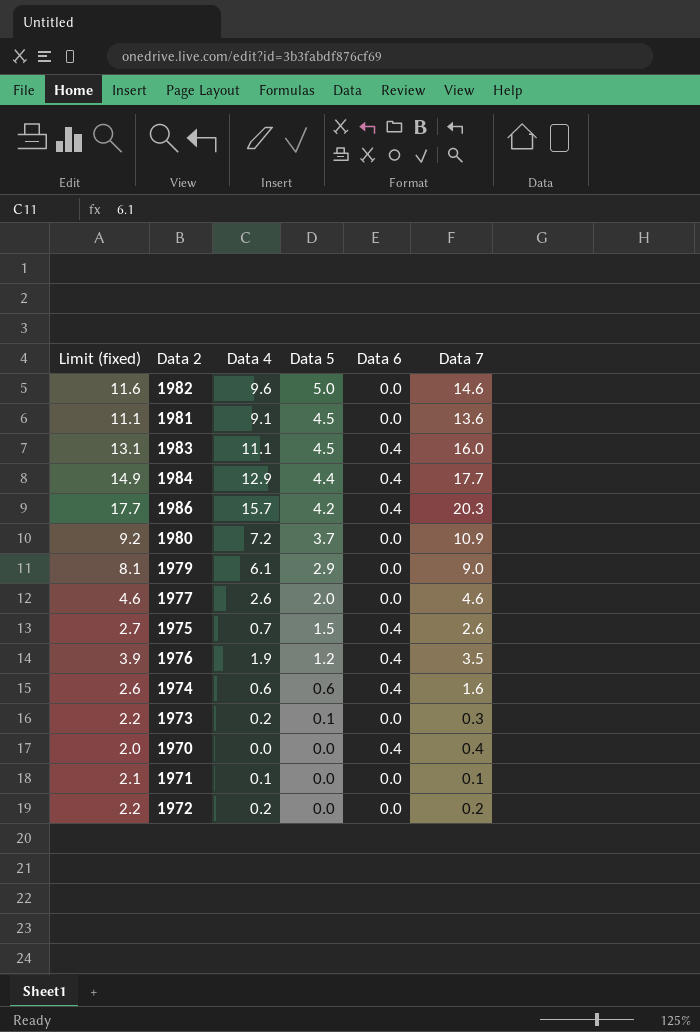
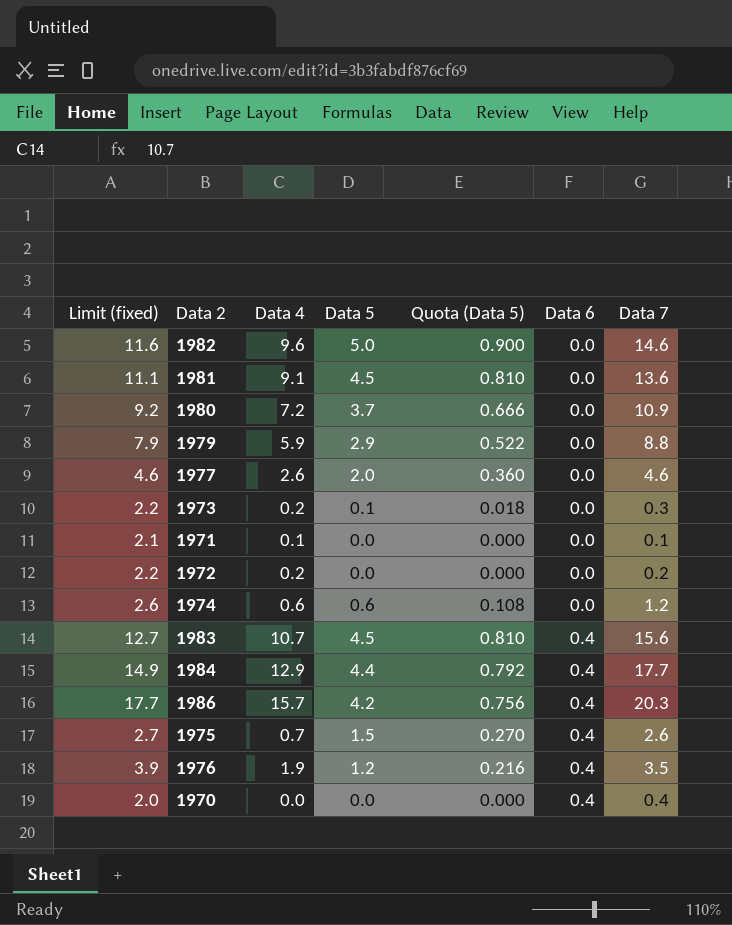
row order: Data 5 descending -> Data 6 ascending
column Quota (Data 5) | formula: none -> [Data 5] * 0.18
1979 | Limit (fixed): 8.1 -> 7.9
1979 | Data 4: 6.1 -> 5.9
1979 | Data 7: 9.0 -> 8.8
1974 | Data 6: 0.4 -> 0.0
1974 | Data 7: 1.6 -> 1.2
1983 | Limit (fixed): 13.1 -> 12.7
1983 | Data 4: 11.1 -> 10.7
1983 | Data 7: 16.0 -> 15.6

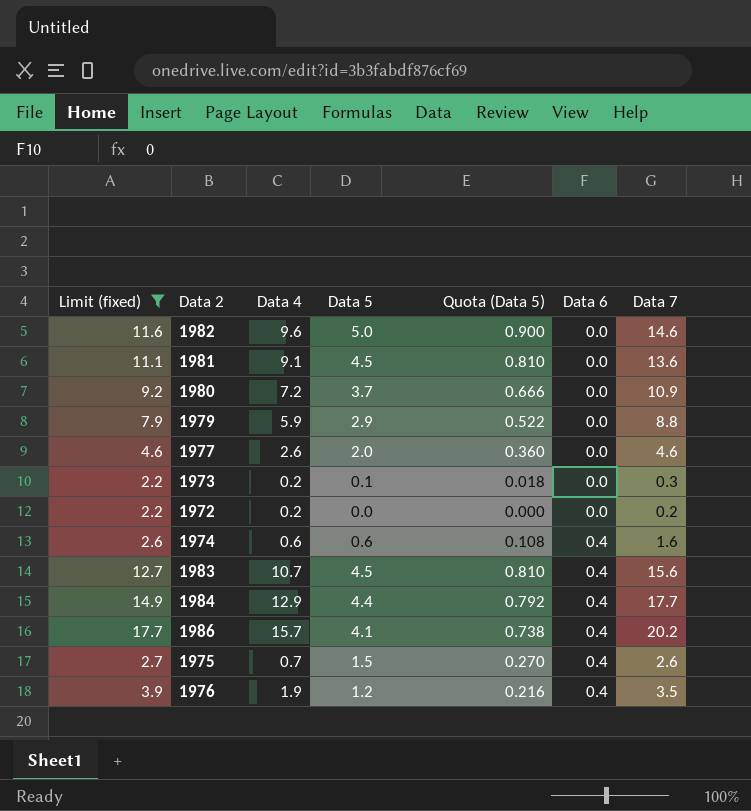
filter: none -> Limit (fixed) >= 2.2
1974 | Data 6: 0.0 -> 0.4
1974 | Data 7: 1.2 -> 1.6
1986 | Data 5: 4.2 -> 4.1
1986 | Quota (Data 5): 0.756 -> 0.738
1986 | Data 7: 20.3 -> 20.2

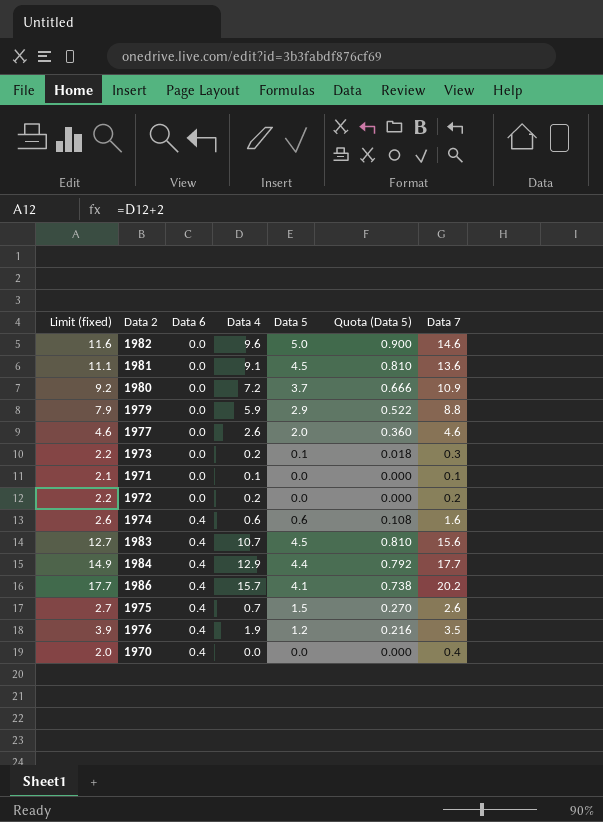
filter: Limit (fixed) >= 2.2 -> none
column Data 6 | position: 6 -> 3

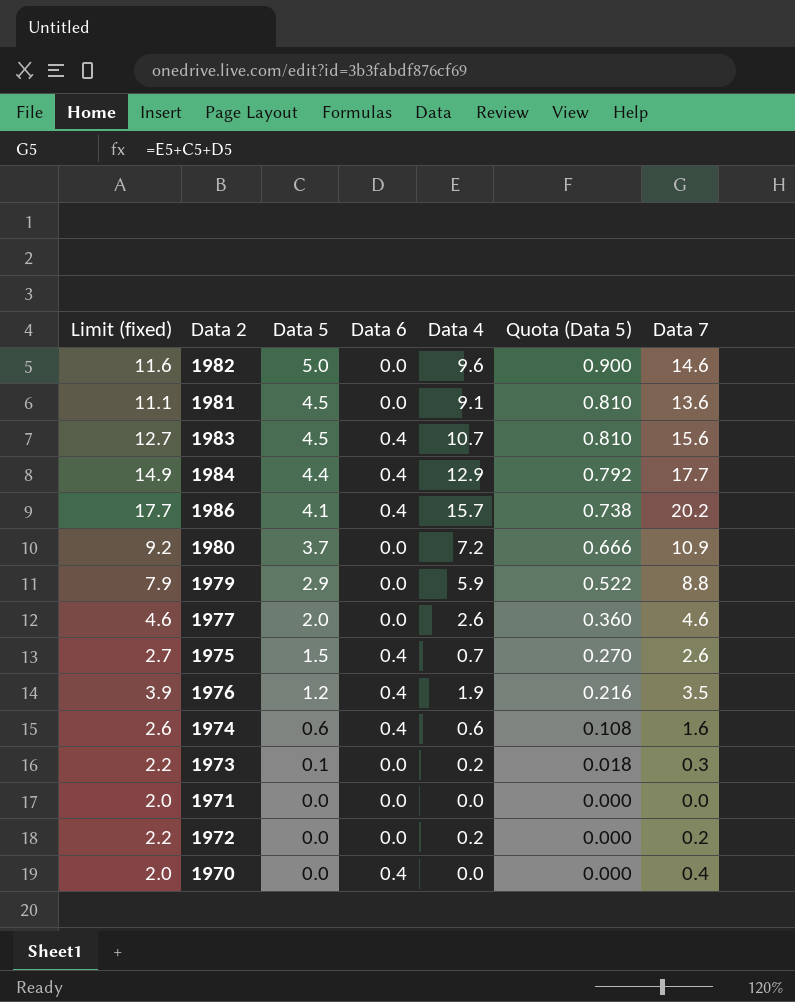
row order: Data 6 ascending -> Data 5 descending
column Data 5 | position: 5 -> 3
1971 | Limit (fixed): 2.1 -> 2.0
1971 | Data 4: 0.1 -> 0.0
1971 | Data 7: 0.1 -> 0.0

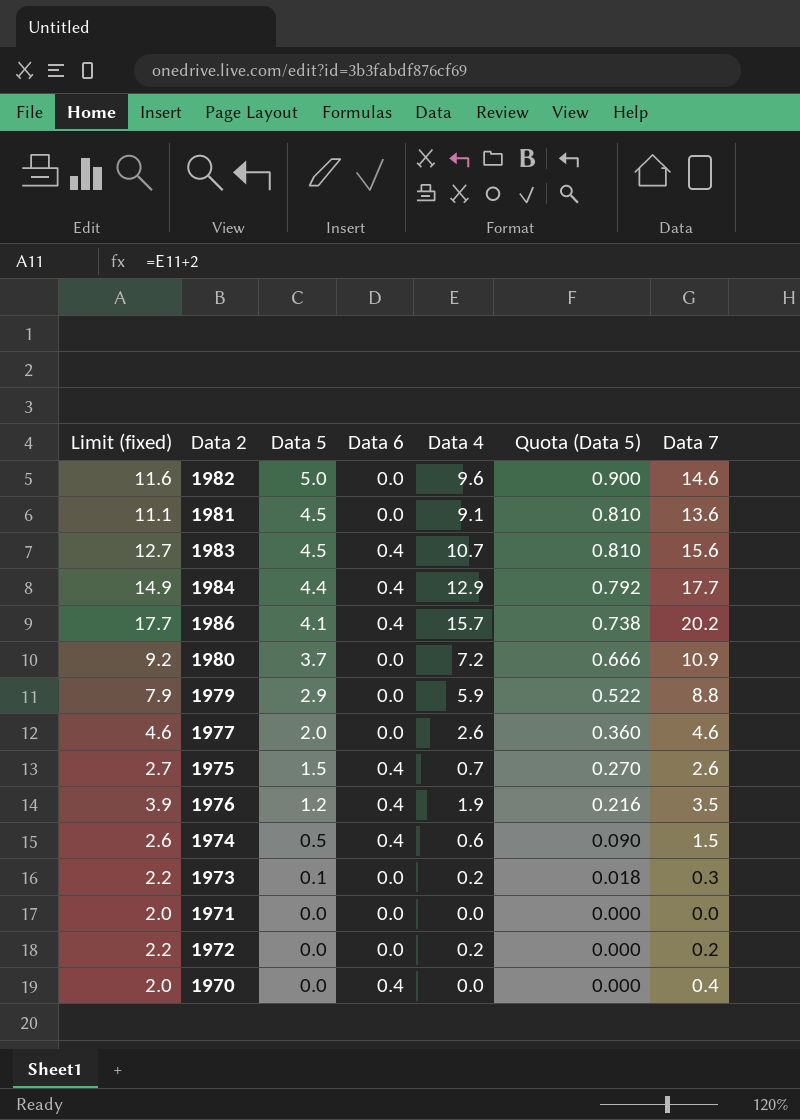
1974 | Data 5: 0.6 -> 0.5
1974 | Quota (Data 5): 0.108 -> 0.090
1974 | Data 7: 1.6 -> 1.5

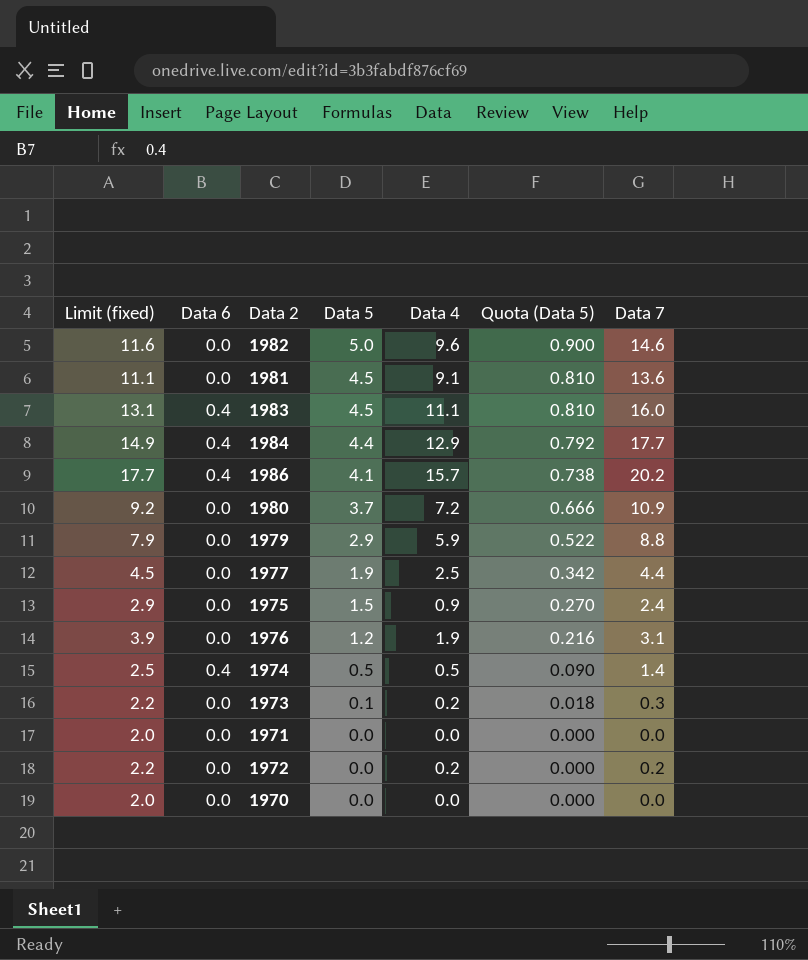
column Data 6 | position: 4 -> 2
1983 | Limit (fixed): 12.7 -> 13.1
1983 | Data 4: 10.7 -> 11.1
1983 | Data 7: 15.6 -> 16.0
1977 | Limit (fixed): 4.6 -> 4.5
1977 | Data 5: 2.0 -> 1.9
1977 | Data 4: 2.6 -> 2.5
1977 | Quota (Data 5): 0.360 -> 0.342
1977 | Data 7: 4.6 -> 4.4
1975 | Limit (fixed): 2.7 -> 2.9
1975 | Data 6: 0.4 -> 0.0
1975 | Data 4: 0.7 -> 0.9
1975 | Data 7: 2.6 -> 2.4
1976 | Data 6: 0.4 -> 0.0
1976 | Data 7: 3.5 -> 3.1
1974 | Limit (fixed): 2.6 -> 2.5
1974 | Data 4: 0.6 -> 0.5
1974 | Data 7: 1.5 -> 1.4
1970 | Data 6: 0.4 -> 0.0
1970 | Data 7: 0.4 -> 0.0

